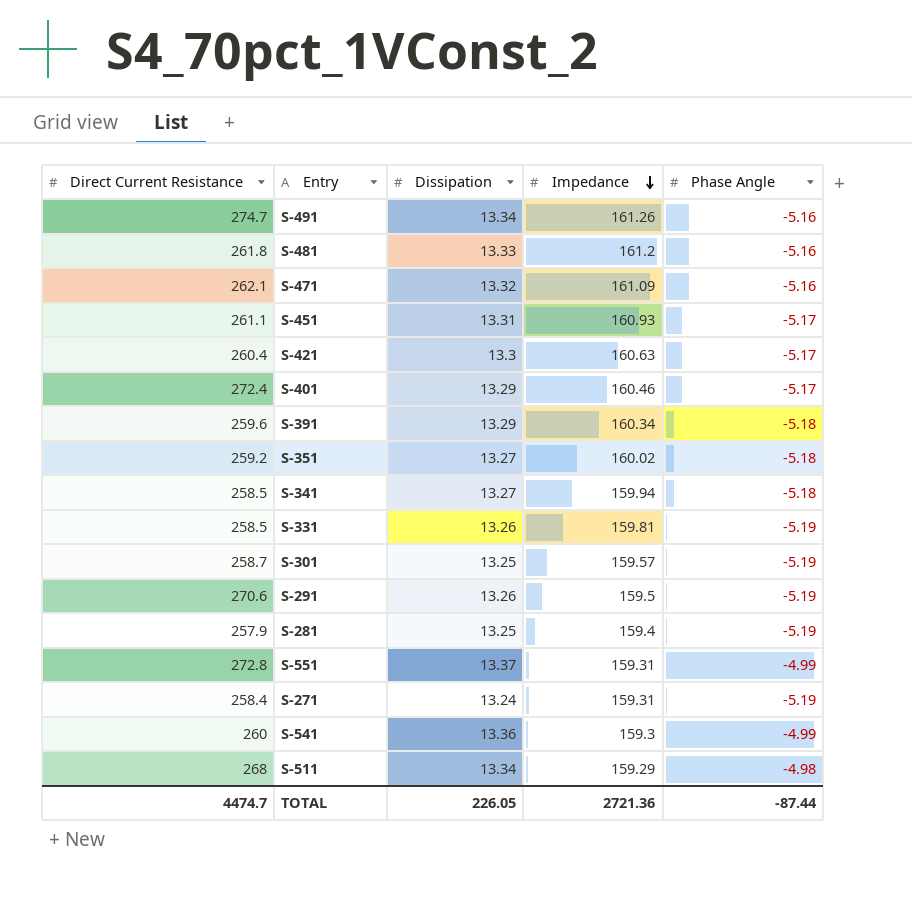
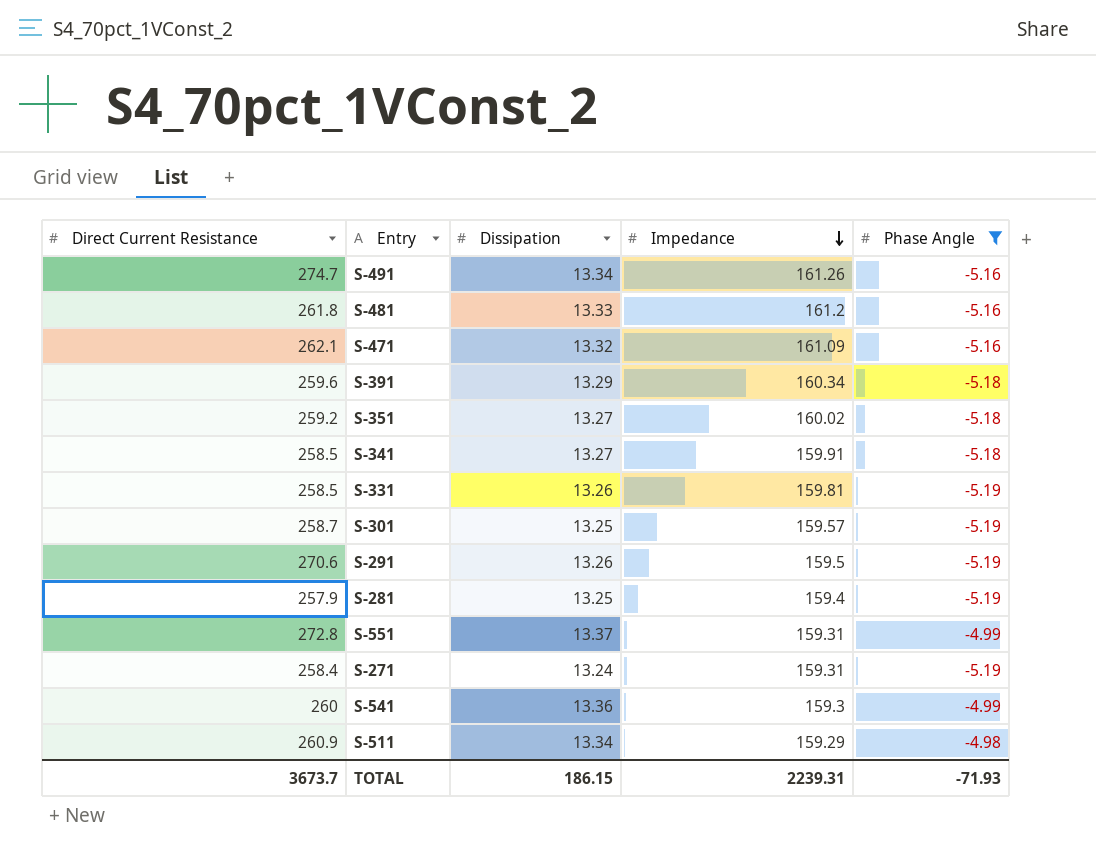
filter: none -> Phase Angle != -5.17
S-341 | Impedance: 159.94 -> 159.91
S-511 | Direct Current Resistance: 268 -> 260.9
TOTAL | Direct Current Resistance: 4474.7 -> 3673.7
TOTAL | Dissipation: 226.05 -> 186.15
TOTAL | Impedance: 2721.36 -> 2239.31
TOTAL | Phase Angle: -87.44 -> -71.93

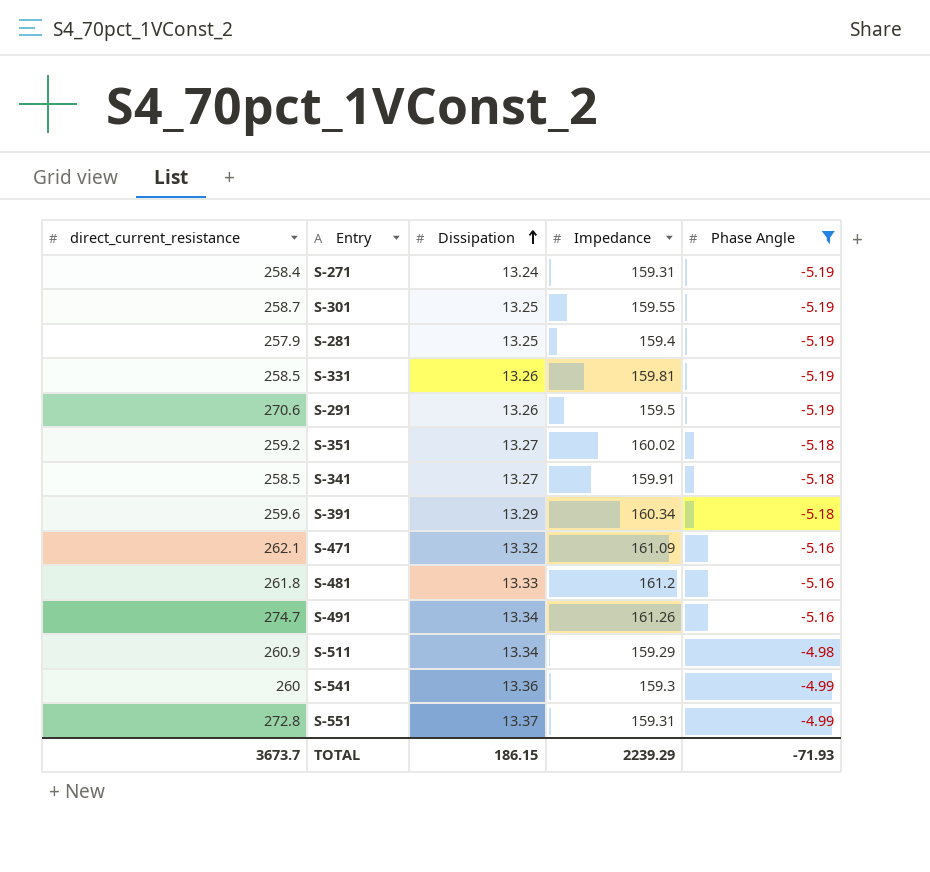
row order: Impedance descending -> Dissipation ascending
column name: Direct Current Resistance -> direct_current_resistance
S-301 | Impedance: 159.57 -> 159.55
TOTAL | Impedance: 2239.31 -> 2239.29

